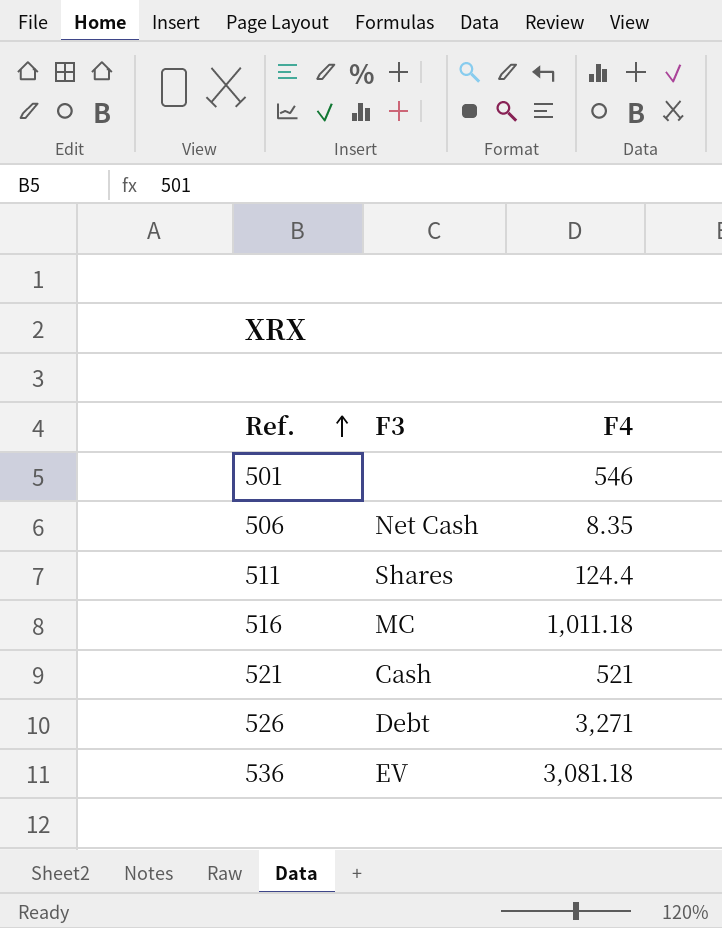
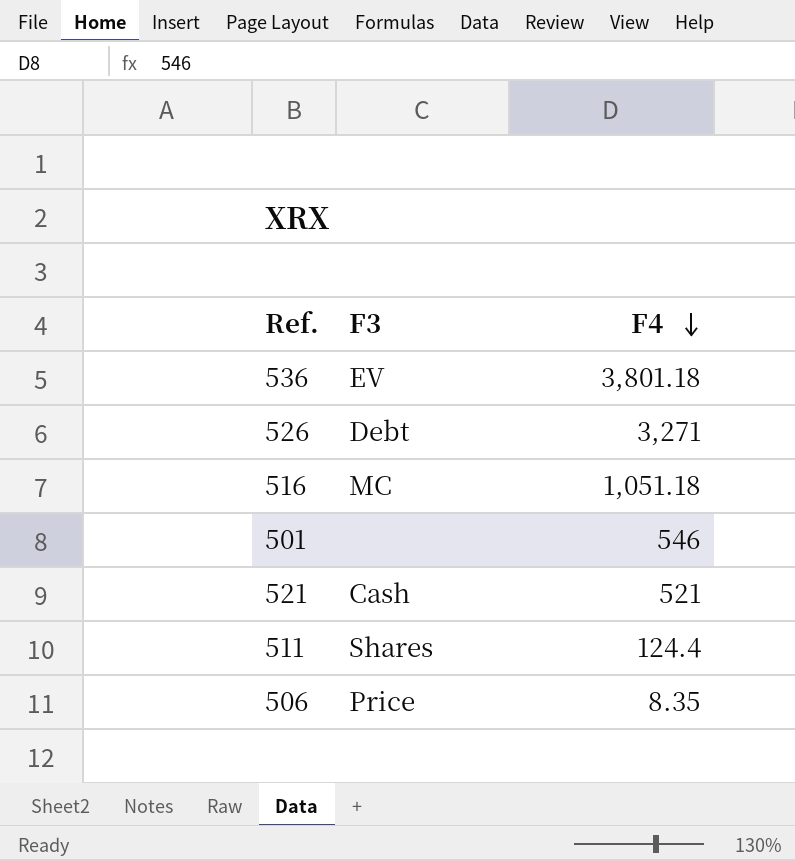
row order: Ref. ascending -> F4 descending
536 | F4: 3,081.18 -> 3,801.18
516 | F4: 1,011.18 -> 1,051.18
506 | F3: Net Cash -> Price

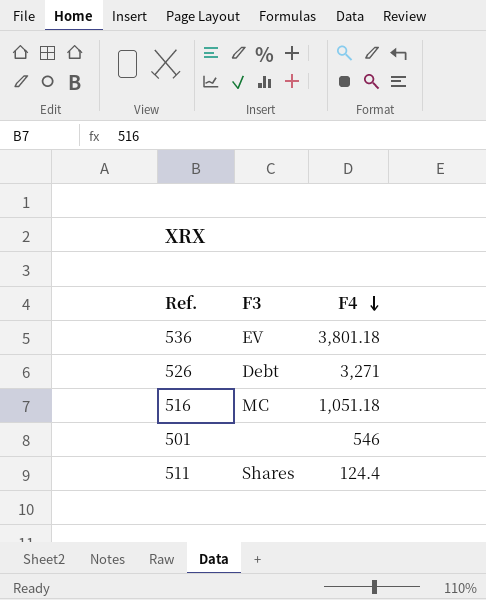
row 521: Cash | 521 -> none
row 506: Price | 8.35 -> none

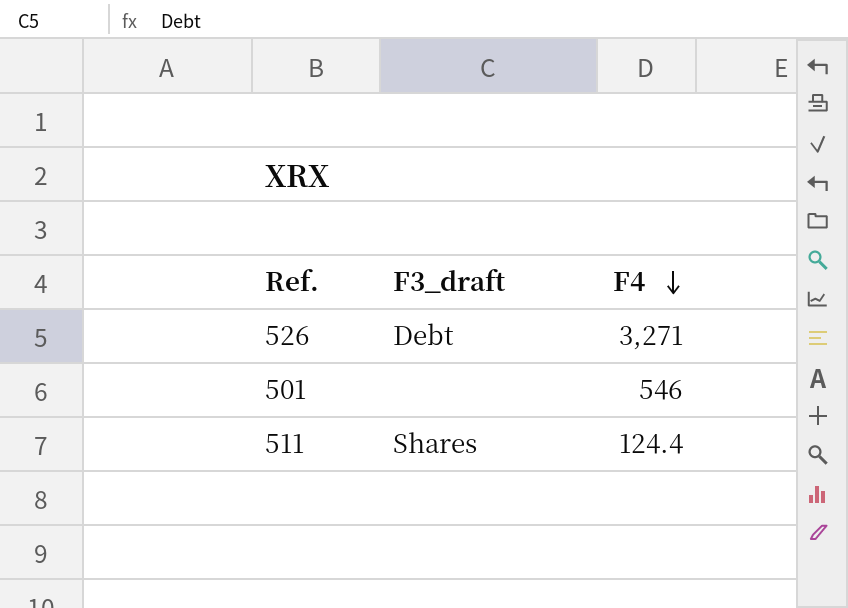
column name: F3 -> F3_draft
row 536: EV | 3,801.18 -> none
row 516: MC | 1,051.18 -> none

